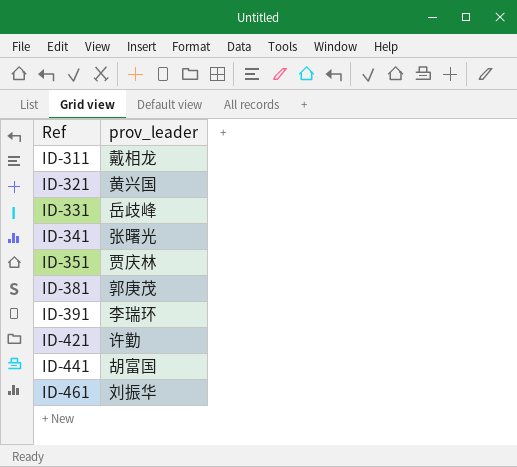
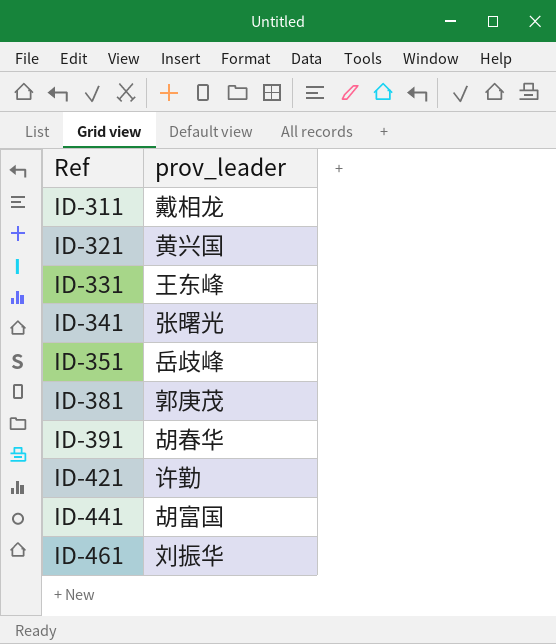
ID-331 | prov_leader: 岳歧峰 -> 王东峰
ID-351 | prov_leader: 贾庆林 -> 岳歧峰
ID-391 | prov_leader: 李瑞环 -> 胡春华

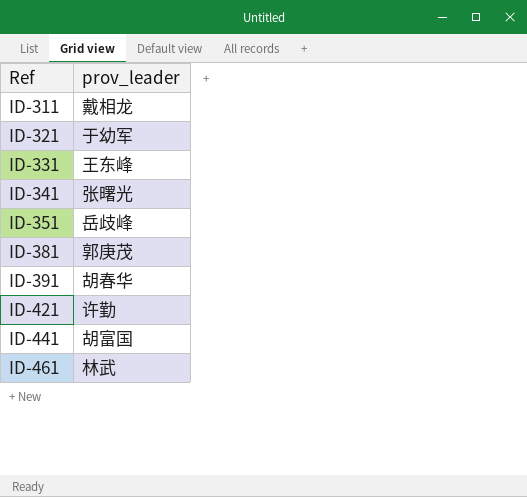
ID-321 | prov_leader: 黄兴国 -> 于幼军
ID-461 | prov_leader: 刘振华 -> 林武

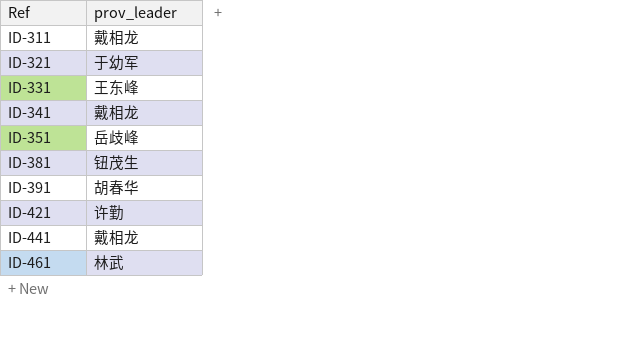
ID-341 | prov_leader: 张曙光 -> 戴相龙
ID-381 | prov_leader: 郭庚茂 -> 钮茂生
ID-441 | prov_leader: 胡富国 -> 戴相龙

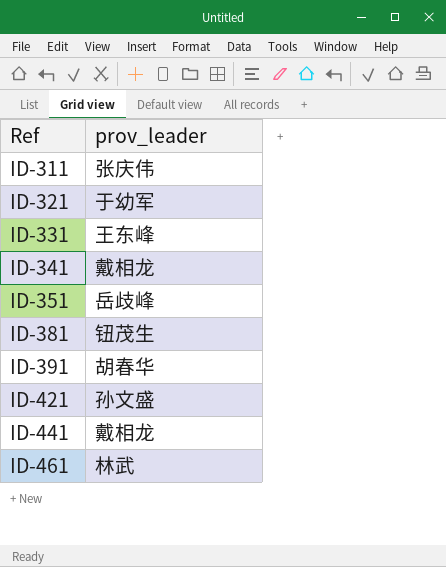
ID-311 | prov_leader: 戴相龙 -> 张庆伟
ID-421 | prov_leader: 许勤 -> 孙文盛

